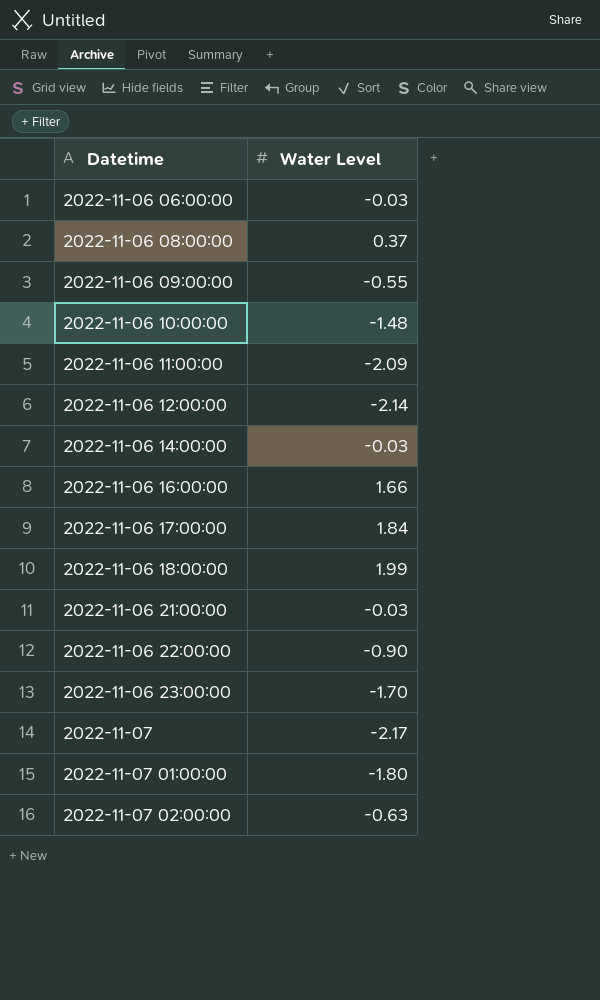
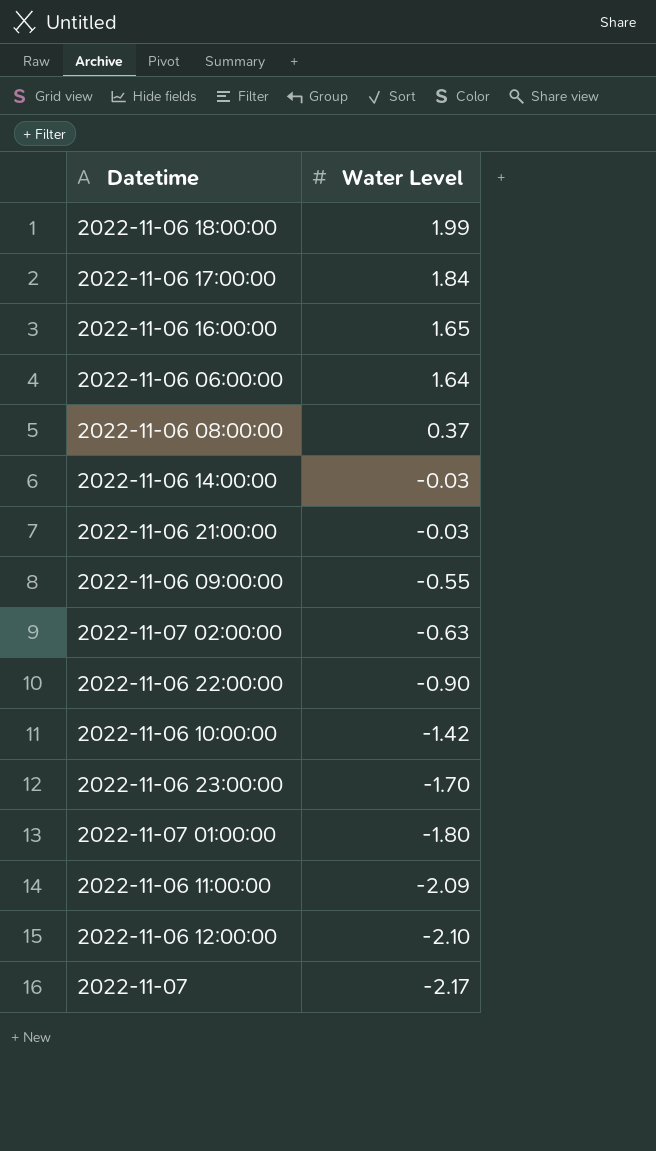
row order: Datetime ascending -> Water Level descending
2022-11-06 16:00:00 | Water Level: 1.66 -> 1.65
2022-11-06 06:00:00 | Water Level: -0.03 -> 1.64
2022-11-06 10:00:00 | Water Level: -1.48 -> -1.42
2022-11-06 12:00:00 | Water Level: -2.14 -> -2.10

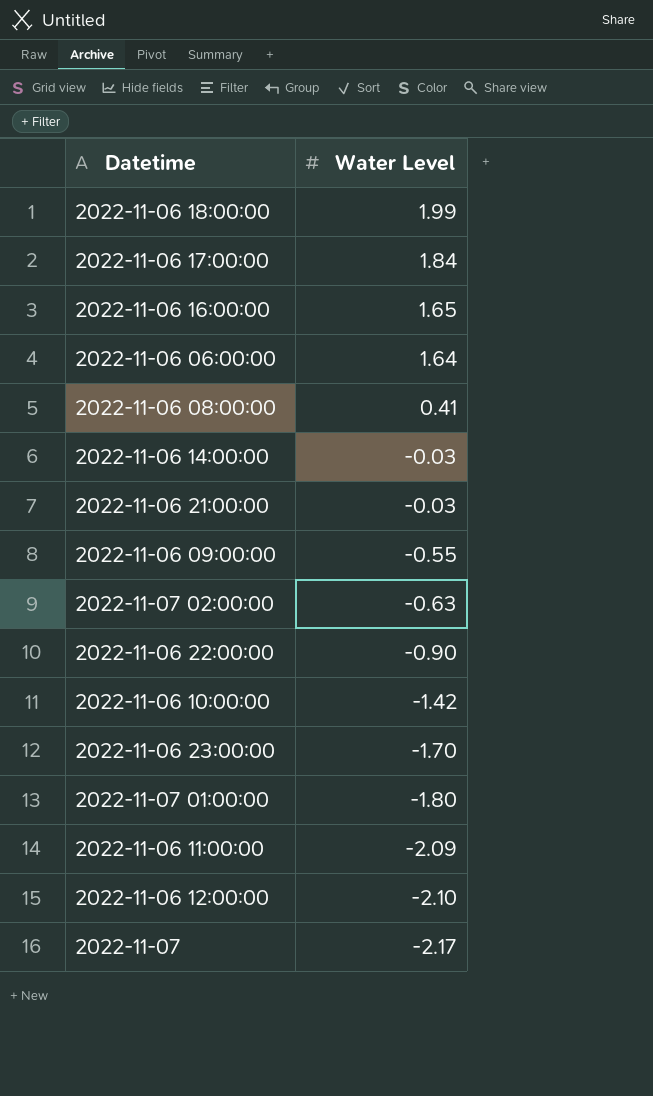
2022-11-06 08:00:00 | Water Level: 0.37 -> 0.41

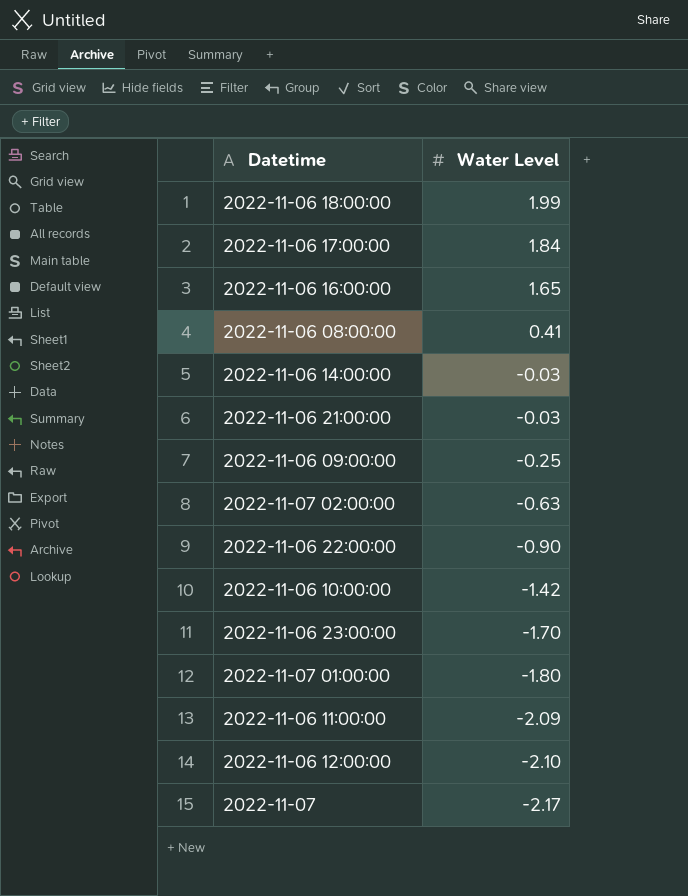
row 2022-11-06 06:00:00: 1.64 -> none
2022-11-06 09:00:00 | Water Level: -0.55 -> -0.25

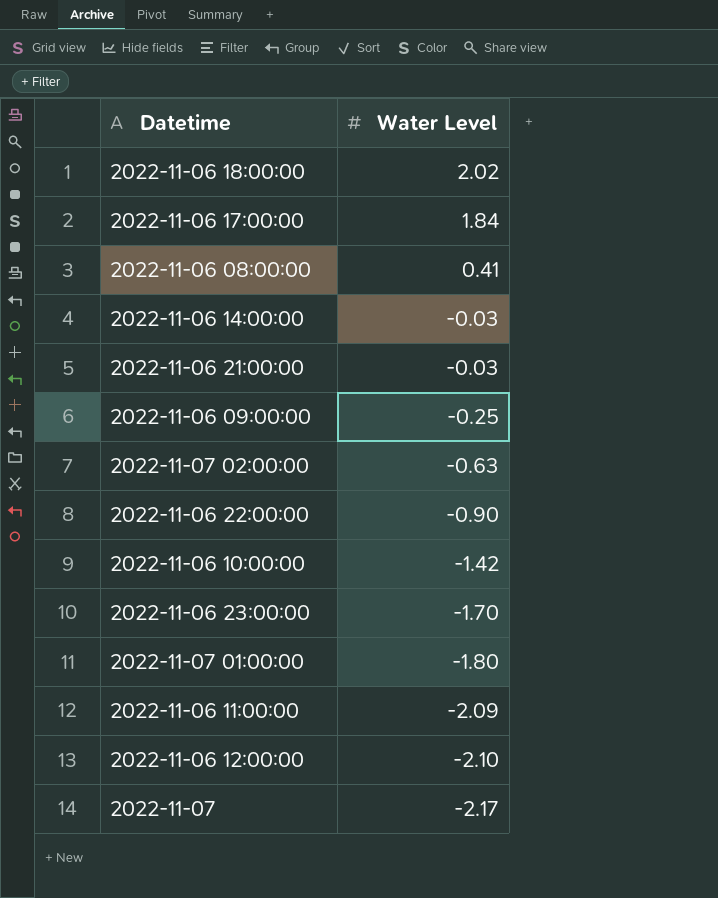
row 2022-11-06 16:00:00: 1.65 -> none
2022-11-06 18:00:00 | Water Level: 1.99 -> 2.02

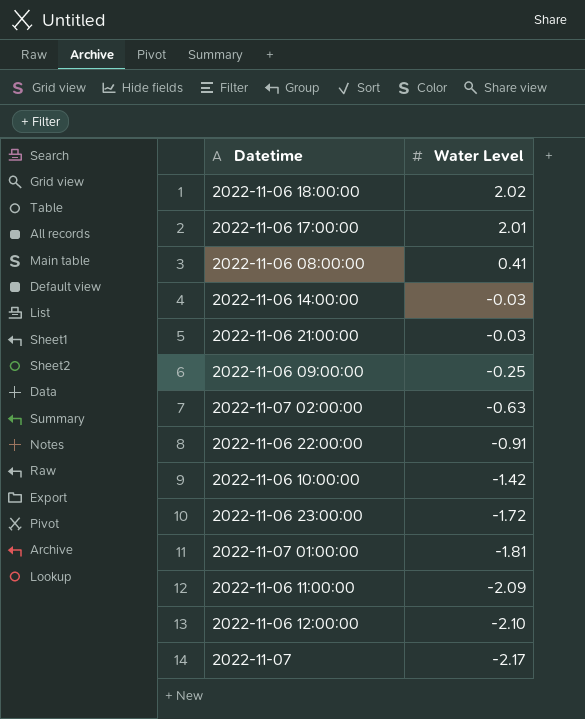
2022-11-06 17:00:00 | Water Level: 1.84 -> 2.01
2022-11-06 22:00:00 | Water Level: -0.90 -> -0.91
2022-11-06 23:00:00 | Water Level: -1.70 -> -1.72
2022-11-07 01:00:00 | Water Level: -1.80 -> -1.81

